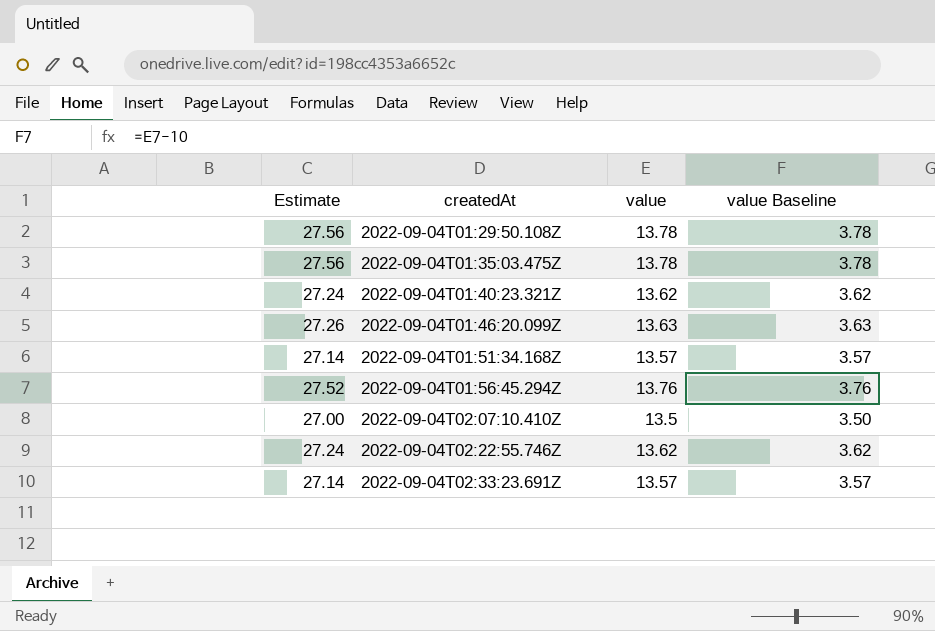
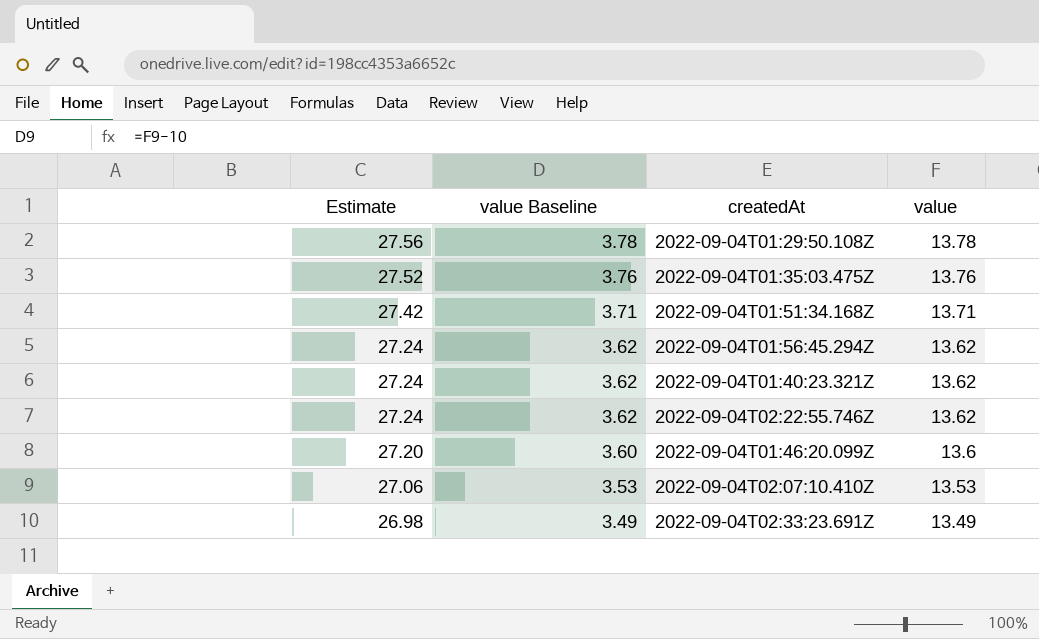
row order: createdAt ascending -> Estimate descending
column value Baseline | position: 4 -> 2
2022-09-04T01:35:03.475Z | Estimate: 27.56 -> 27.52
2022-09-04T01:35:03.475Z | value Baseline: 3.78 -> 3.76
2022-09-04T01:35:03.475Z | value: 13.78 -> 13.76
2022-09-04T01:51:34.168Z | Estimate: 27.14 -> 27.42
2022-09-04T01:51:34.168Z | value Baseline: 3.57 -> 3.71
2022-09-04T01:51:34.168Z | value: 13.57 -> 13.71
2022-09-04T01:56:45.294Z | Estimate: 27.52 -> 27.24
2022-09-04T01:56:45.294Z | value Baseline: 3.76 -> 3.62
2022-09-04T01:56:45.294Z | value: 13.76 -> 13.62
2022-09-04T01:46:20.099Z | Estimate: 27.26 -> 27.20
2022-09-04T01:46:20.099Z | value Baseline: 3.63 -> 3.60
2022-09-04T01:46:20.099Z | value: 13.63 -> 13.6
2022-09-04T02:07:10.410Z | Estimate: 27.00 -> 27.06
2022-09-04T02:07:10.410Z | value Baseline: 3.50 -> 3.53
2022-09-04T02:07:10.410Z | value: 13.5 -> 13.53
2022-09-04T02:33:23.691Z | Estimate: 27.14 -> 26.98
2022-09-04T02:33:23.691Z | value Baseline: 3.57 -> 3.49
2022-09-04T02:33:23.691Z | value: 13.57 -> 13.49

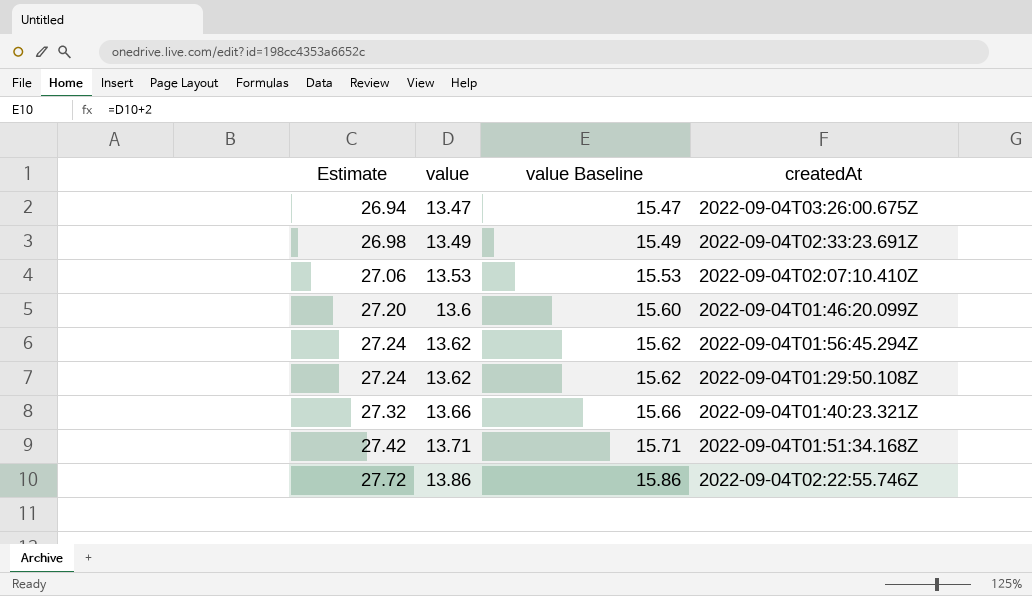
row order: Estimate descending -> Estimate ascending
column value | position: 4 -> 2
column value Baseline | formula: [value] - 10 -> [value] + 2
row 2022-09-04T01:35:03.475Z: 27.52 | 3.76 | 13.76 -> none
row 2022-09-04T03:26:00.675Z: none -> 26.94 | 13.47 | 15.47
2022-09-04T01:29:50.108Z | Estimate: 27.56 -> 27.24
2022-09-04T01:29:50.108Z | value: 13.78 -> 13.62
2022-09-04T01:40:23.321Z | Estimate: 27.24 -> 27.32
2022-09-04T01:40:23.321Z | value: 13.62 -> 13.66
2022-09-04T02:22:55.746Z | Estimate: 27.24 -> 27.72
2022-09-04T02:22:55.746Z | value: 13.62 -> 13.86

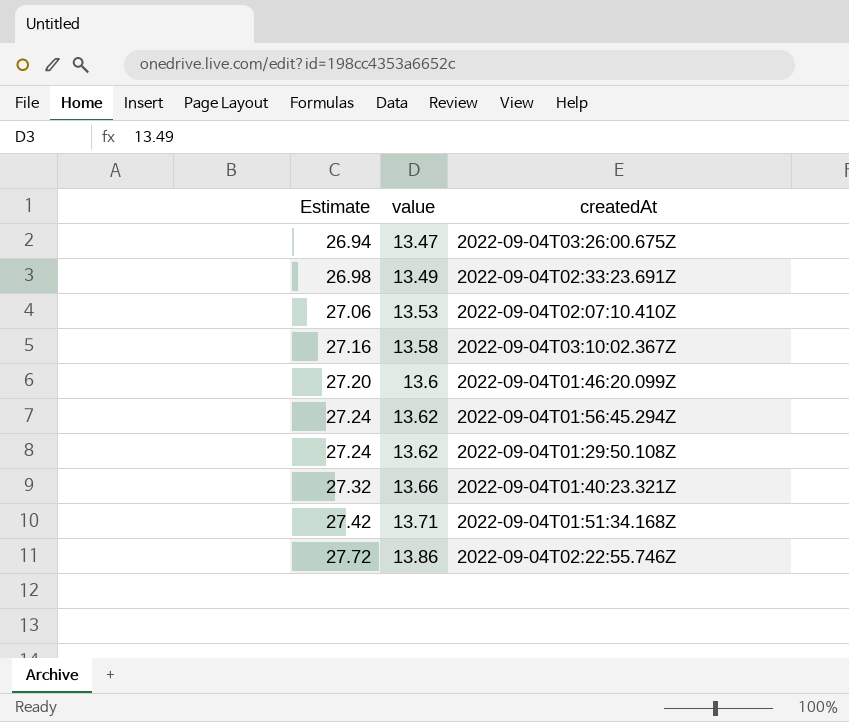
column value Baseline | formula: [value] + 2 -> none
row 2022-09-04T03:10:02.367Z: none -> 27.16 | 13.58

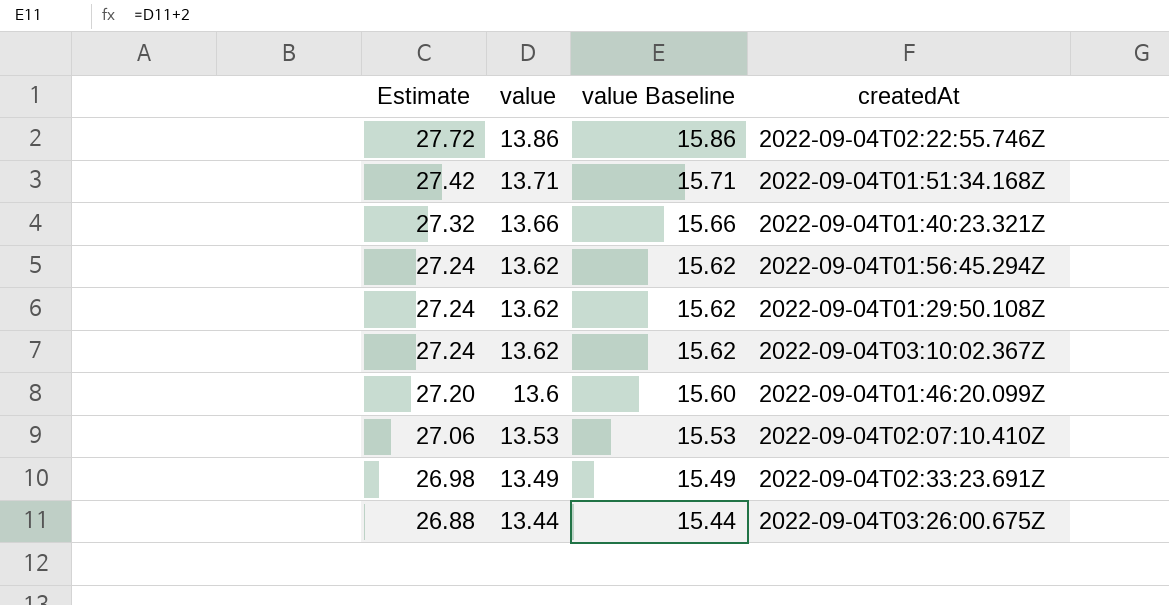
row order: Estimate ascending -> Estimate descending
column value Baseline | formula: none -> [value] + 2
2022-09-04T03:10:02.367Z | Estimate: 27.16 -> 27.24
2022-09-04T03:10:02.367Z | value: 13.58 -> 13.62
2022-09-04T03:26:00.675Z | Estimate: 26.94 -> 26.88
2022-09-04T03:26:00.675Z | value: 13.47 -> 13.44

